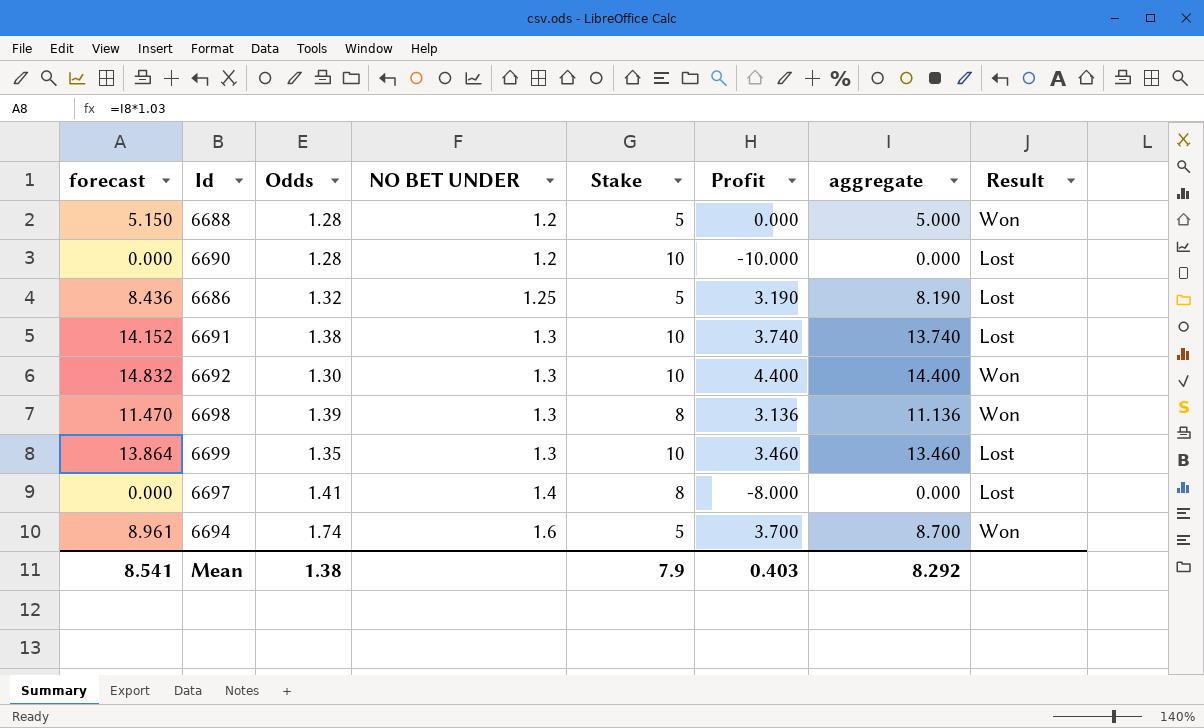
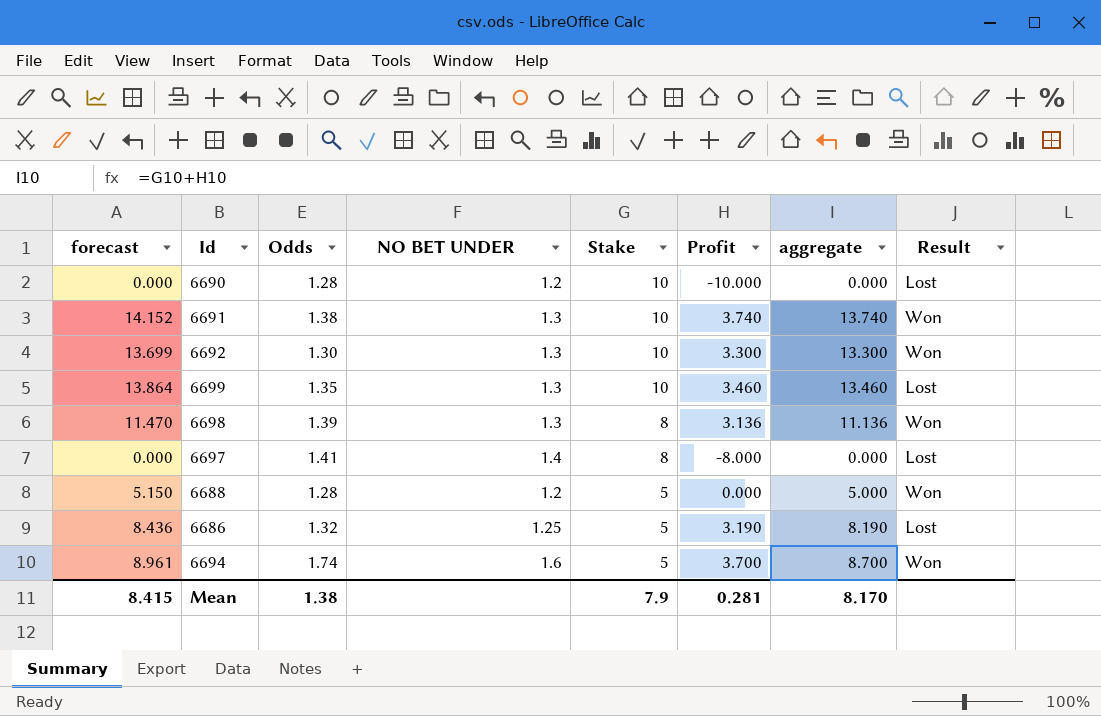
row order: NO BET UNDER ascending -> Stake descending
6691 | Result: Lost -> Won
6692 | forecast: 14.832 -> 13.699
6692 | Profit: 4.400 -> 3.300
6692 | aggregate: 14.400 -> 13.300
Mean | forecast: 8.541 -> 8.415
Mean | Profit: 0.403 -> 0.281
Mean | aggregate: 8.292 -> 8.170

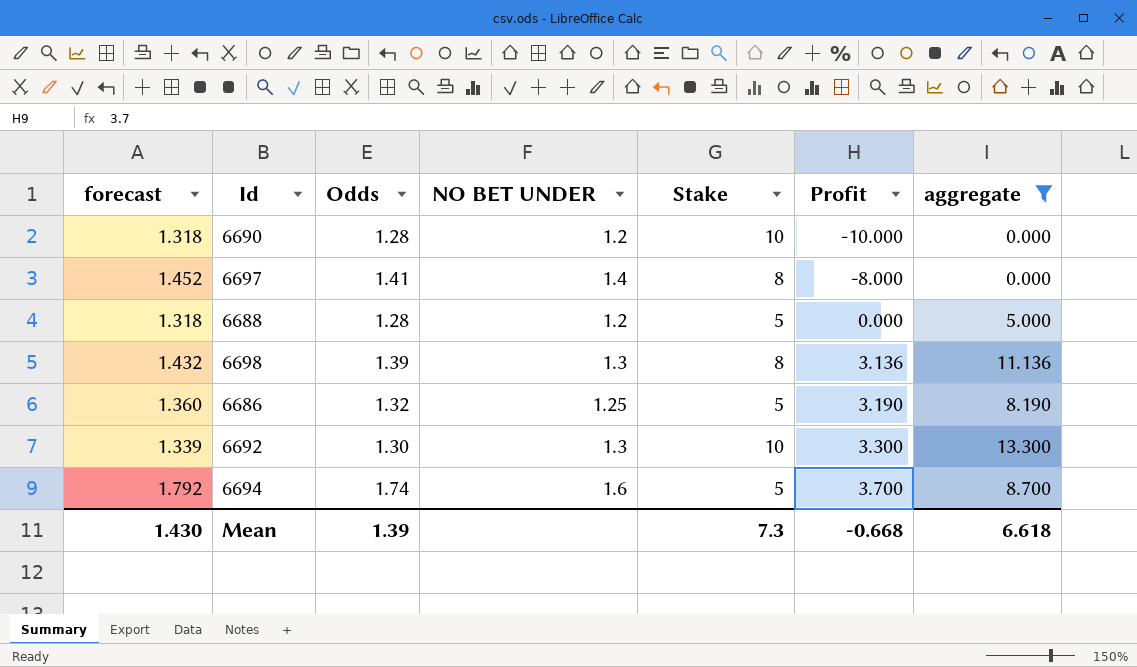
filter: none -> aggregate <= 13.300
row order: Stake descending -> Profit ascending
column Result | position: 8 -> none
column forecast | formula: [aggregate] * 1.03 -> [Odds] * 1.03
Mean | forecast: 8.415 -> 1.430
Mean | Odds: 1.38 -> 1.39
Mean | Stake: 7.9 -> 7.3
Mean | Profit: 0.281 -> -0.668
Mean | aggregate: 8.170 -> 6.618

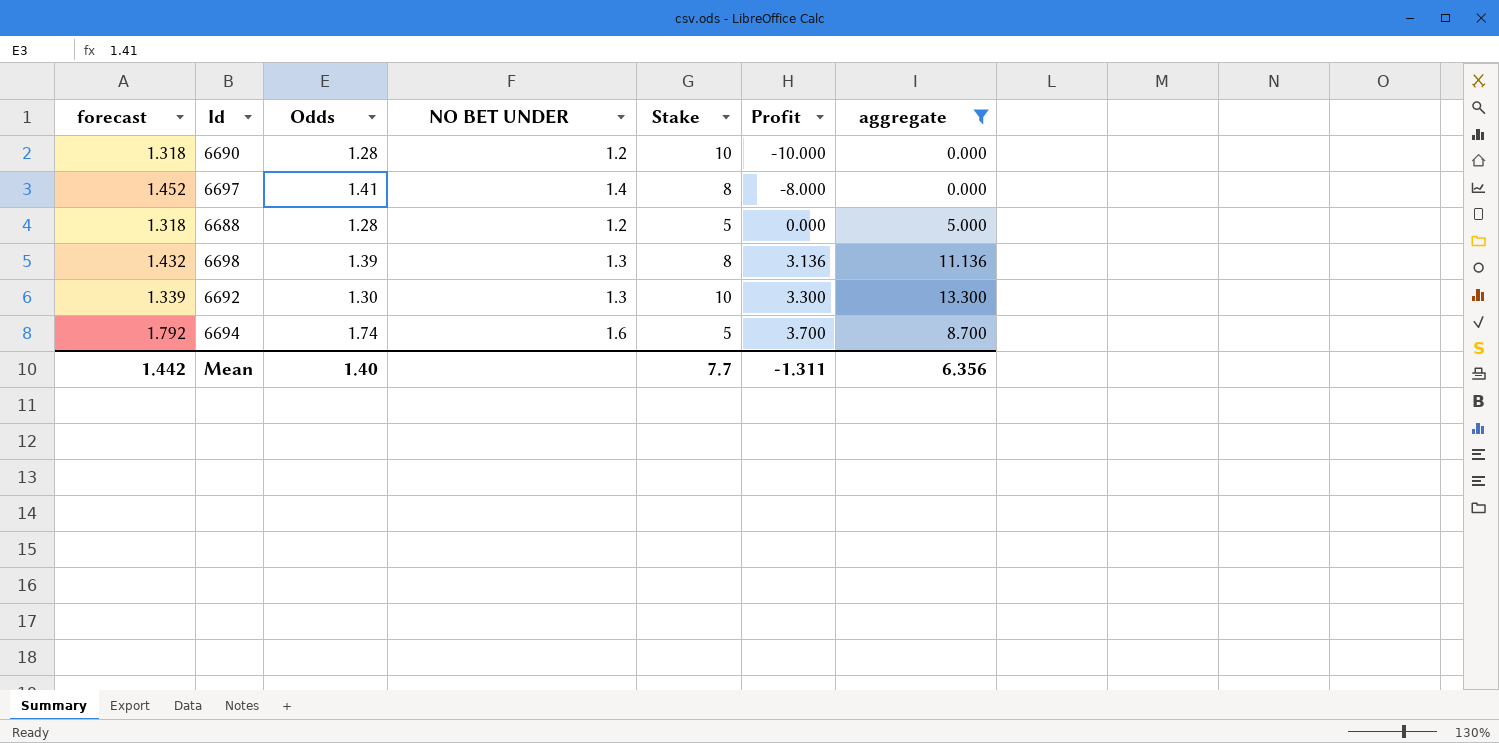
row 6686: 1.360 | 1.32 | 1.25 | 5 | 3.190 | 8.190 -> none
Mean | forecast: 1.430 -> 1.442
Mean | Odds: 1.39 -> 1.40
Mean | Stake: 7.3 -> 7.7
Mean | Profit: -0.668 -> -1.311
Mean | aggregate: 6.618 -> 6.356

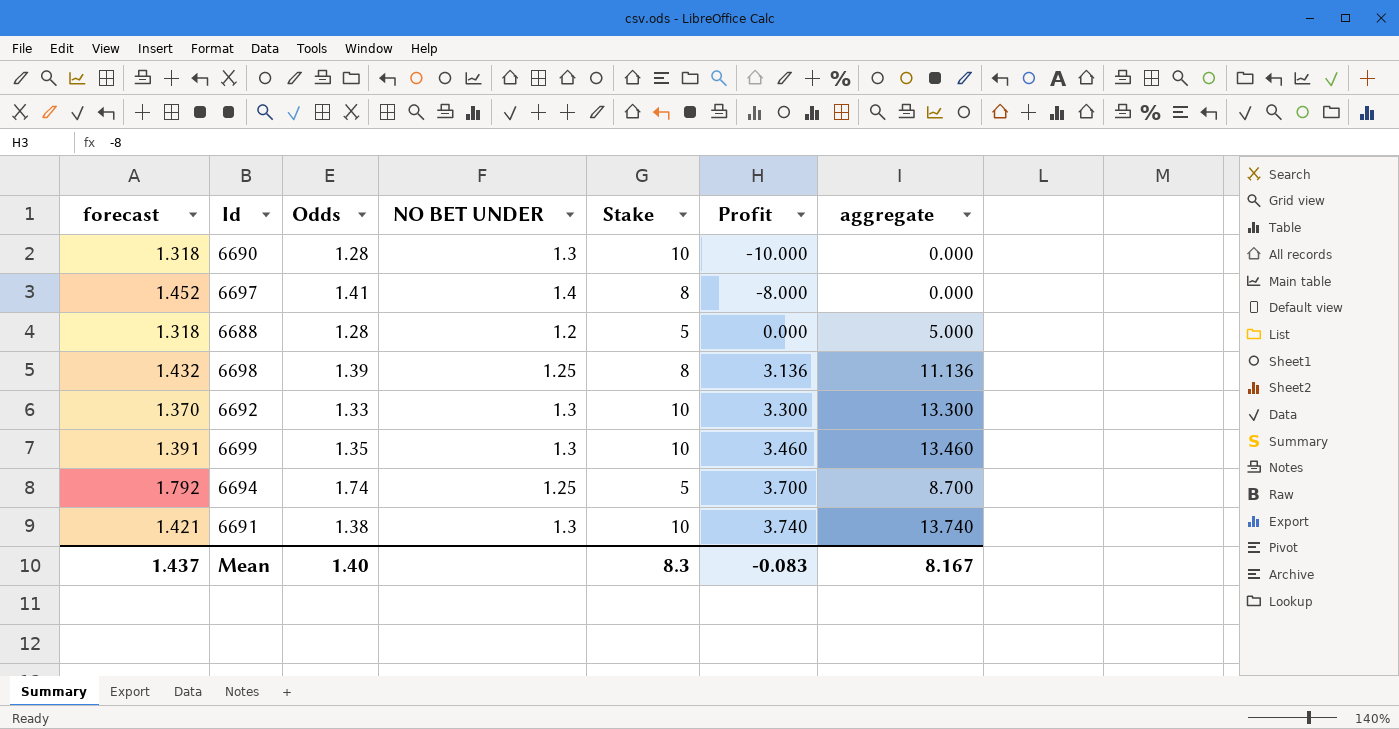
filter: aggregate <= 13.300 -> none
6690 | NO BET UNDER: 1.2 -> 1.3
6698 | NO BET UNDER: 1.3 -> 1.25
6692 | forecast: 1.339 -> 1.370
6692 | Odds: 1.30 -> 1.33
6694 | NO BET UNDER: 1.6 -> 1.25
Mean | forecast: 1.442 -> 1.437
Mean | Stake: 7.7 -> 8.3
Mean | Profit: -1.311 -> -0.083
Mean | aggregate: 6.356 -> 8.167

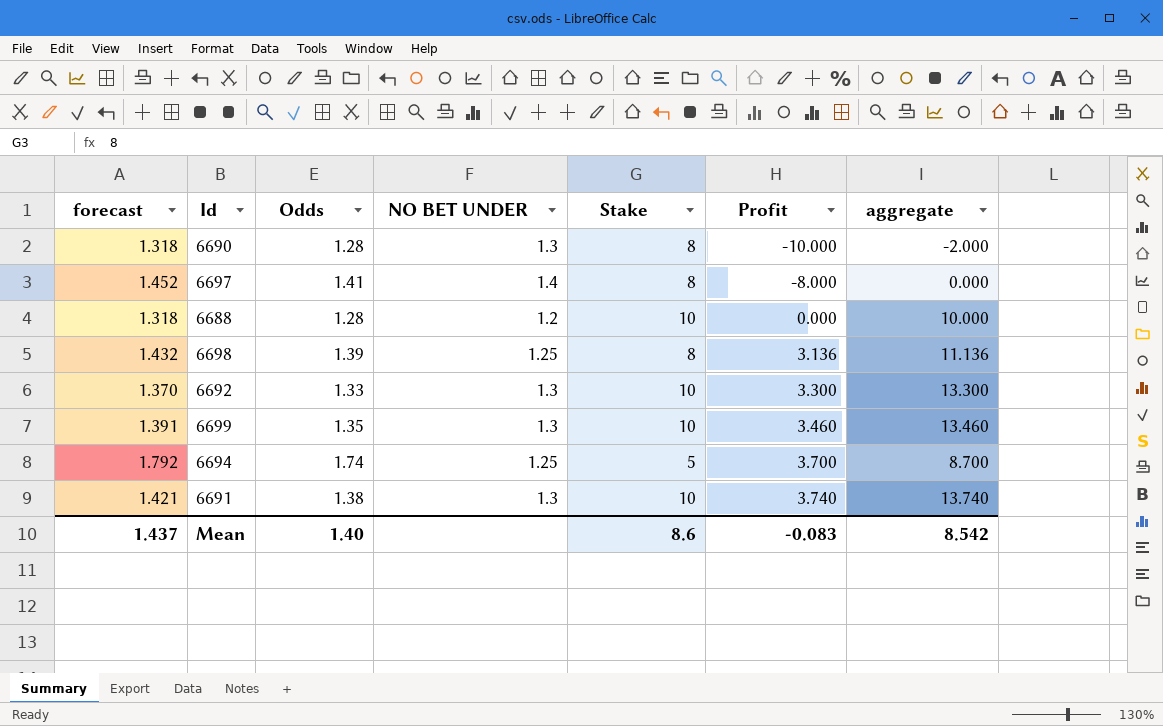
6690 | Stake: 10 -> 8
6690 | aggregate: 0.000 -> -2.000
6688 | Stake: 5 -> 10
6688 | aggregate: 5.000 -> 10.000
Mean | Stake: 8.3 -> 8.6
Mean | aggregate: 8.167 -> 8.542

